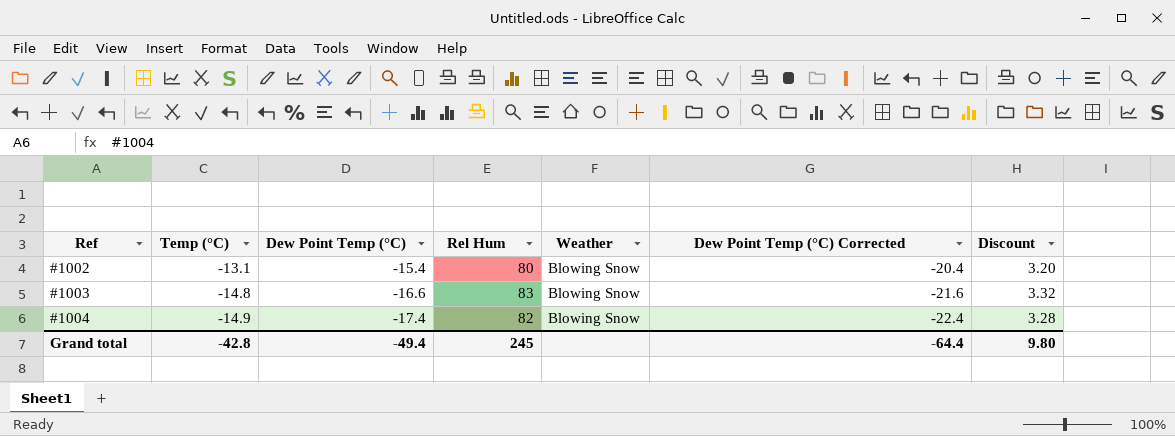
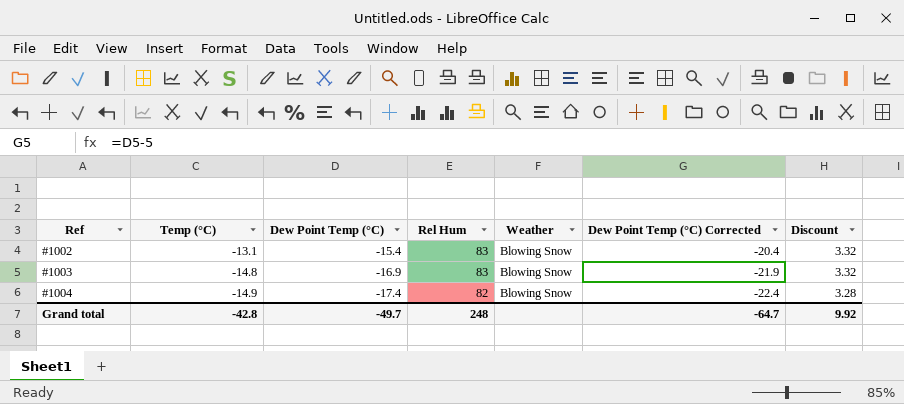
#1002 | Rel Hum: 80 -> 83
#1002 | Discount: 3.20 -> 3.32
#1003 | Dew Point Temp (°C): -16.6 -> -16.9
#1003 | Dew Point Temp (°C) Corrected: -21.6 -> -21.9
Grand total | Dew Point Temp (°C): -49.4 -> -49.7
Grand total | Rel Hum: 245 -> 248
Grand total | Dew Point Temp (°C) Corrected: -64.4 -> -64.7
Grand total | Discount: 9.80 -> 9.92

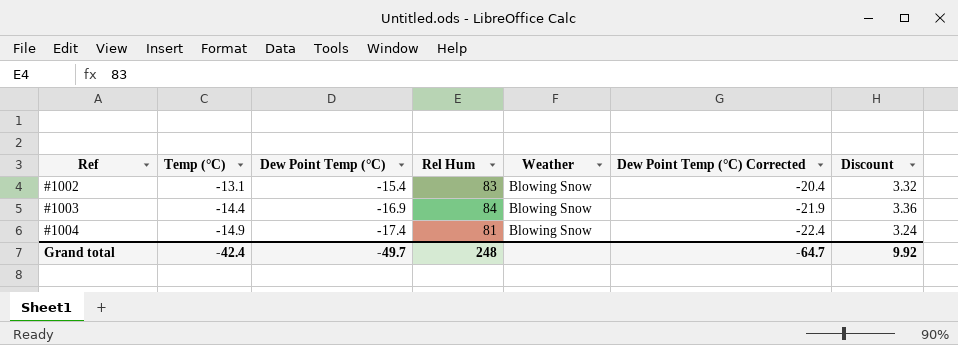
#1003 | Temp (°C): -14.8 -> -14.4
#1003 | Rel Hum: 83 -> 84
#1003 | Discount: 3.32 -> 3.36
#1004 | Rel Hum: 82 -> 81
#1004 | Discount: 3.28 -> 3.24
Grand total | Temp (°C): -42.8 -> -42.4

